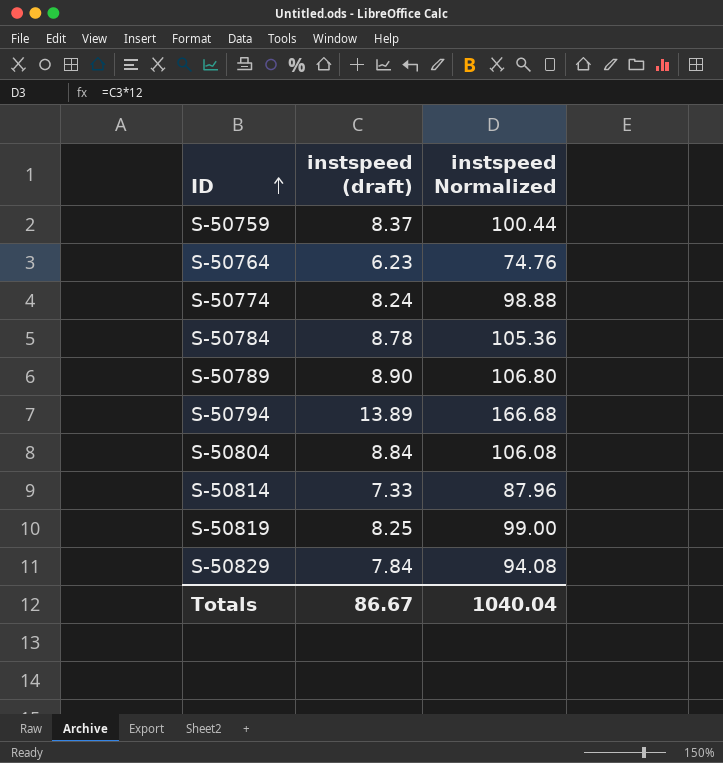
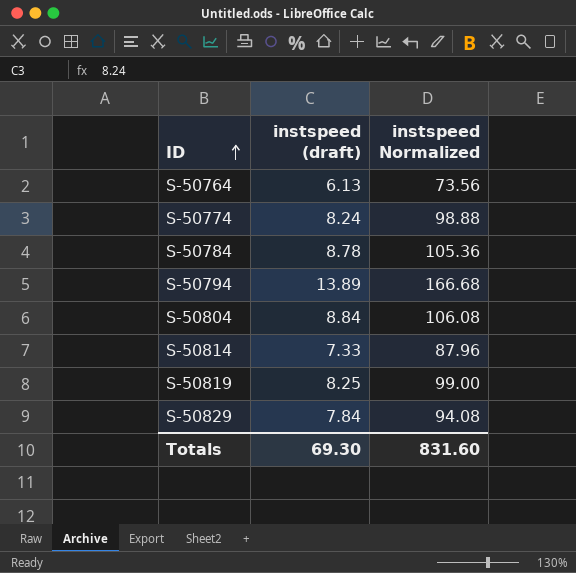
row S-50759: 8.37 | 100.44 -> none
row S-50789: 8.90 | 106.80 -> none
S-50764 | instspeed (draft): 6.23 -> 6.13
S-50764 | instspeed Normalized: 74.76 -> 73.56
Totals | instspeed (draft): 86.67 -> 69.30
Totals | instspeed Normalized: 1040.04 -> 831.60

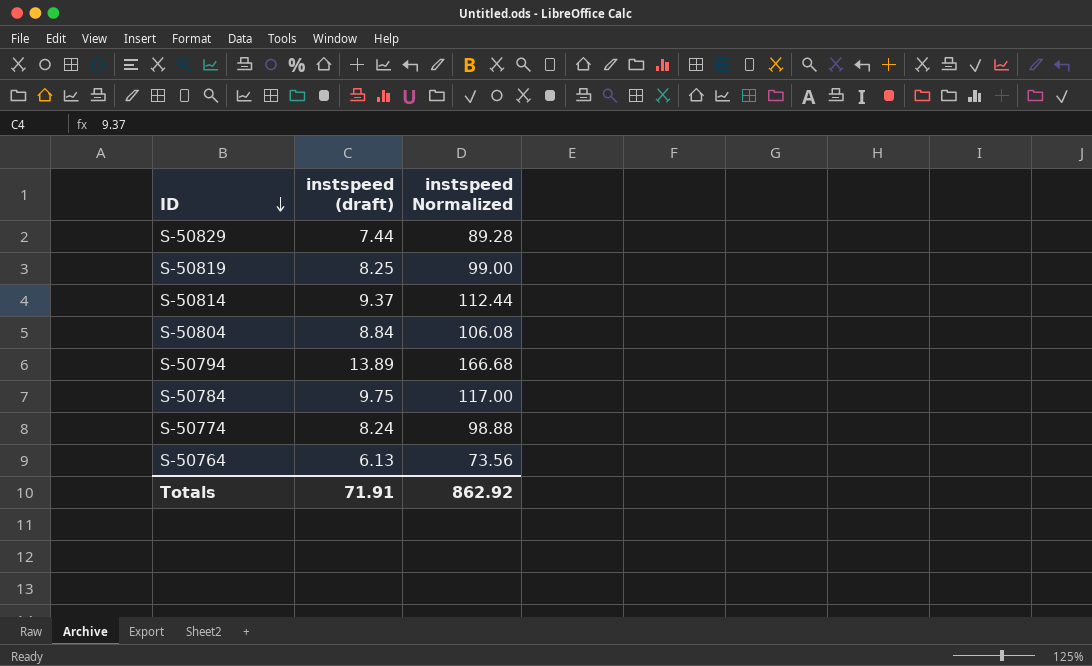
row order: ID ascending -> ID descending
S-50829 | instspeed (draft): 7.84 -> 7.44
S-50829 | instspeed Normalized: 94.08 -> 89.28
S-50814 | instspeed (draft): 7.33 -> 9.37
S-50814 | instspeed Normalized: 87.96 -> 112.44
S-50784 | instspeed (draft): 8.78 -> 9.75
S-50784 | instspeed Normalized: 105.36 -> 117.00
Totals | instspeed (draft): 69.30 -> 71.91
Totals | instspeed Normalized: 831.60 -> 862.92

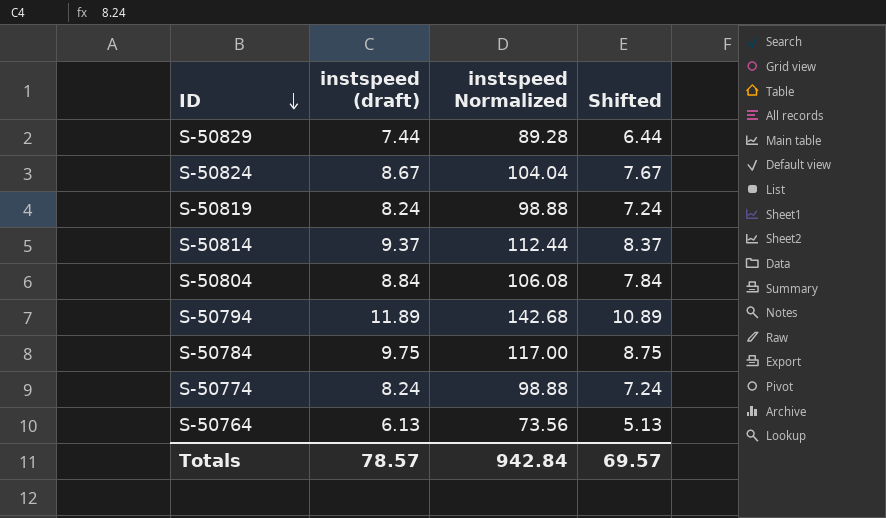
column Shifted | formula: none -> [instspeed (draft)] - 1
row S-50824: none -> 8.67 | 104.04 | 7.67
S-50819 | instspeed (draft): 8.25 -> 8.24
S-50819 | instspeed Normalized: 99.00 -> 98.88
S-50794 | instspeed (draft): 13.89 -> 11.89
S-50794 | instspeed Normalized: 166.68 -> 142.68
Totals | instspeed (draft): 71.91 -> 78.57
Totals | instspeed Normalized: 862.92 -> 942.84

